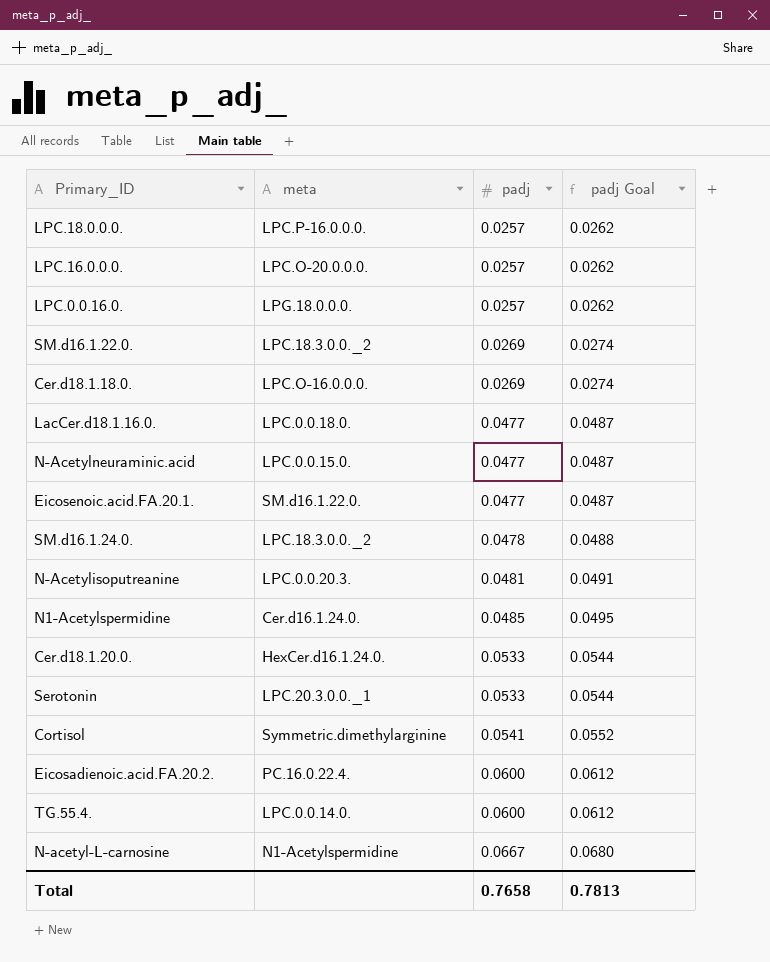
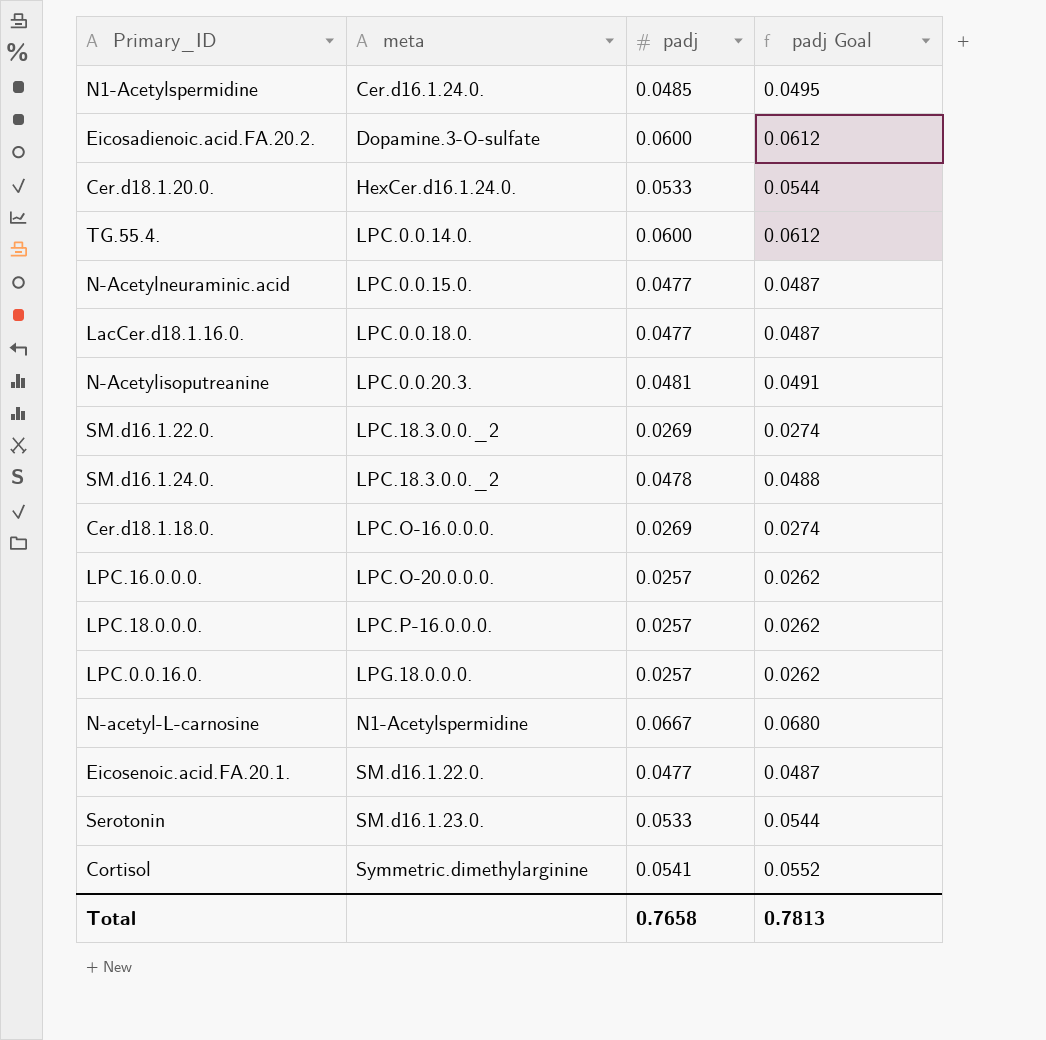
row order: padj ascending -> meta ascending
Eicosadienoic.acid.FA.20.2. | meta: PC.16.0.22.4. -> Dopamine.3-O-sulfate
Serotonin | meta: LPC.20.3.0.0._1 -> SM.d16.1.23.0.

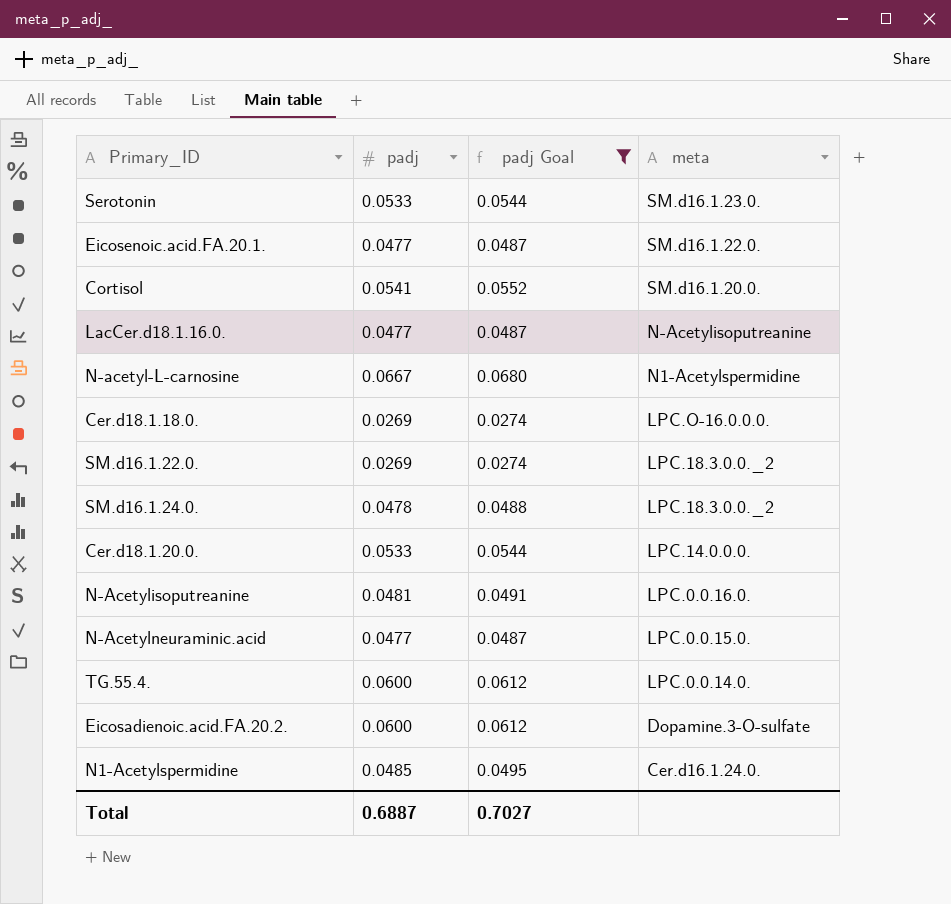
filter: none -> padj Goal != 0.0262
row order: meta ascending -> meta descending
column meta | position: 2 -> 4
Cortisol | meta: Symmetric.dimethylarginine -> SM.d16.1.20.0.
LacCer.d18.1.16.0. | meta: LPC.0.0.18.0. -> N-Acetylisoputreanine
Cer.d18.1.20.0. | meta: HexCer.d16.1.24.0. -> LPC.14.0.0.0.
N-Acetylisoputreanine | meta: LPC.0.0.20.3. -> LPC.0.0.16.0.
Total | padj: 0.7658 -> 0.6887
Total | padj Goal: 0.7813 -> 0.7027

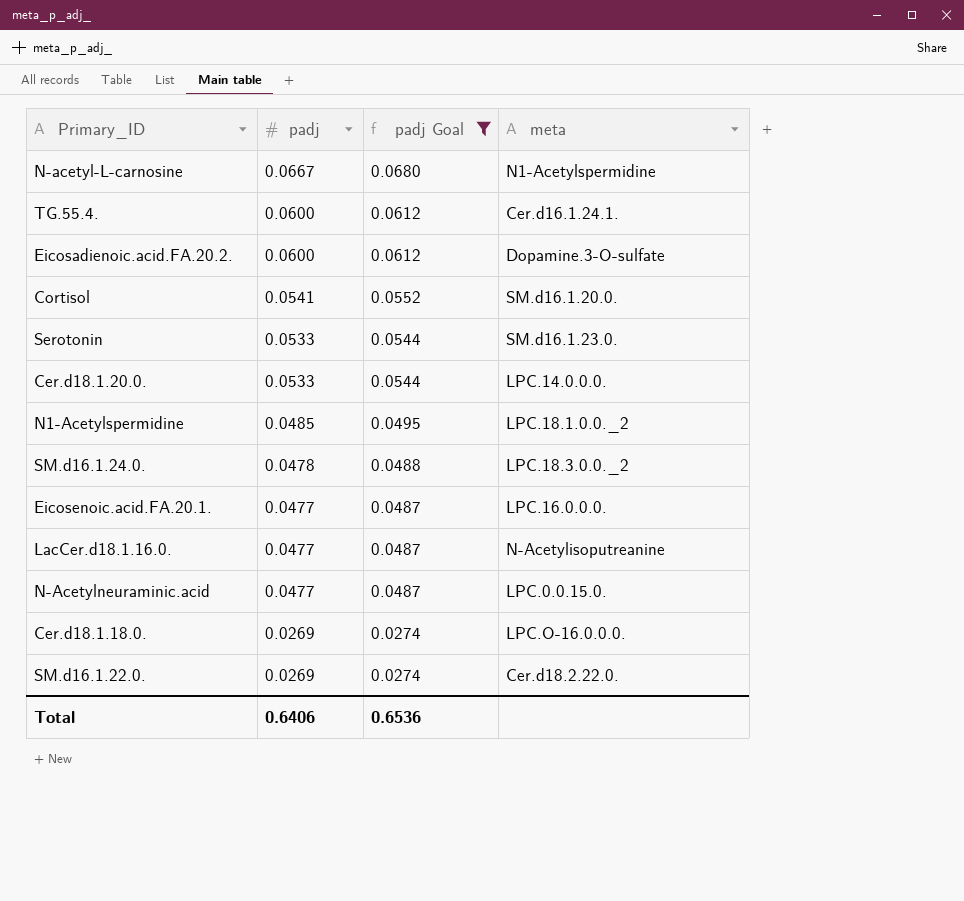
row order: meta descending -> padj descending
row N-Acetylisoputreanine: 0.0481 | 0.0491 | LPC.0.0.16.0. -> none
TG.55.4. | meta: LPC.0.0.14.0. -> Cer.d16.1.24.1.
N1-Acetylspermidine | meta: Cer.d16.1.24.0. -> LPC.18.1.0.0._2
Eicosenoic.acid.FA.20.1. | meta: SM.d16.1.22.0. -> LPC.16.0.0.0.
SM.d16.1.22.0. | meta: LPC.18.3.0.0._2 -> Cer.d18.2.22.0.
Total | padj: 0.6887 -> 0.6406
Total | padj Goal: 0.7027 -> 0.6536

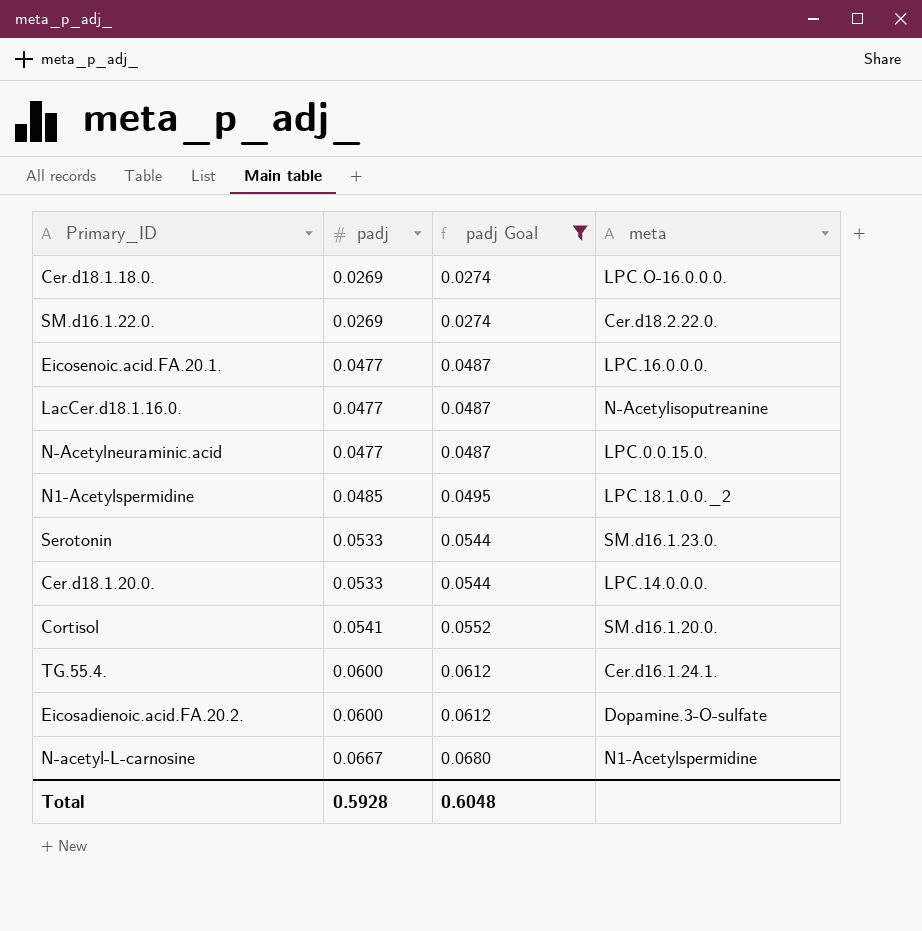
row order: padj descending -> padj ascending
row SM.d16.1.24.0.: 0.0478 | 0.0488 | LPC.18.3.0.0._2 -> none
Total | padj: 0.6406 -> 0.5928
Total | padj Goal: 0.6536 -> 0.6048

